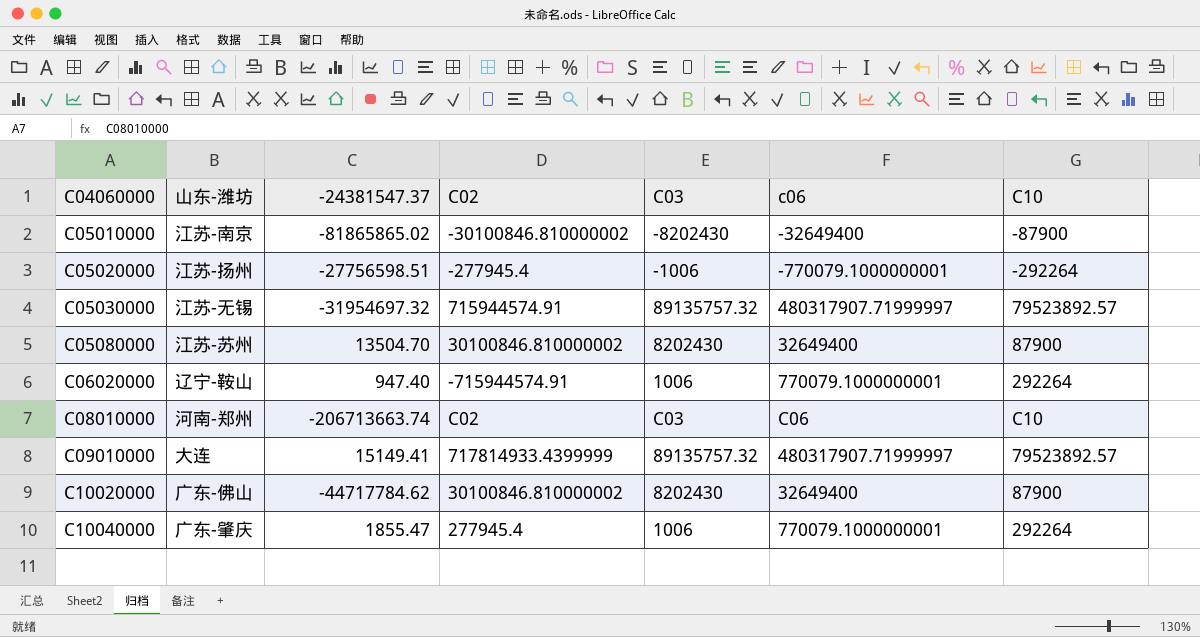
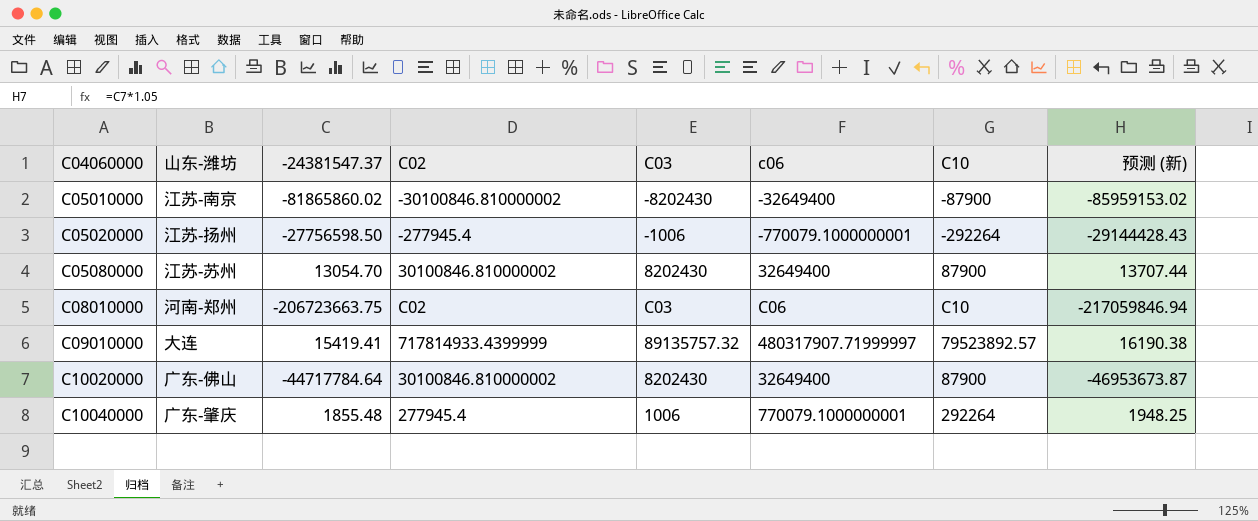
column 预测 (新) | formula: none -> [-24381547.37] * 1.05
row C05030000: 江苏-无锡 | -31954697.32 | 715944574.91 | 89135757.32 | 480317907.71999997 | 79523892.57 -> none
row C06020000: 辽宁-鞍山 | 947.40 | -715944574.91 | 1006 | 770079.1000000001 | 292264 -> none
C05010000 | -24381547.37: -81865865.02 -> -81865860.02
C05020000 | -24381547.37: -27756598.51 -> -27756598.50
C05080000 | -24381547.37: 13504.70 -> 13054.70
C08010000 | -24381547.37: -206713663.74 -> -206723663.75
C09010000 | -24381547.37: 15149.41 -> 15419.41
C10020000 | -24381547.37: -44717784.62 -> -44717784.64
C10040000 | -24381547.37: 1855.47 -> 1855.48

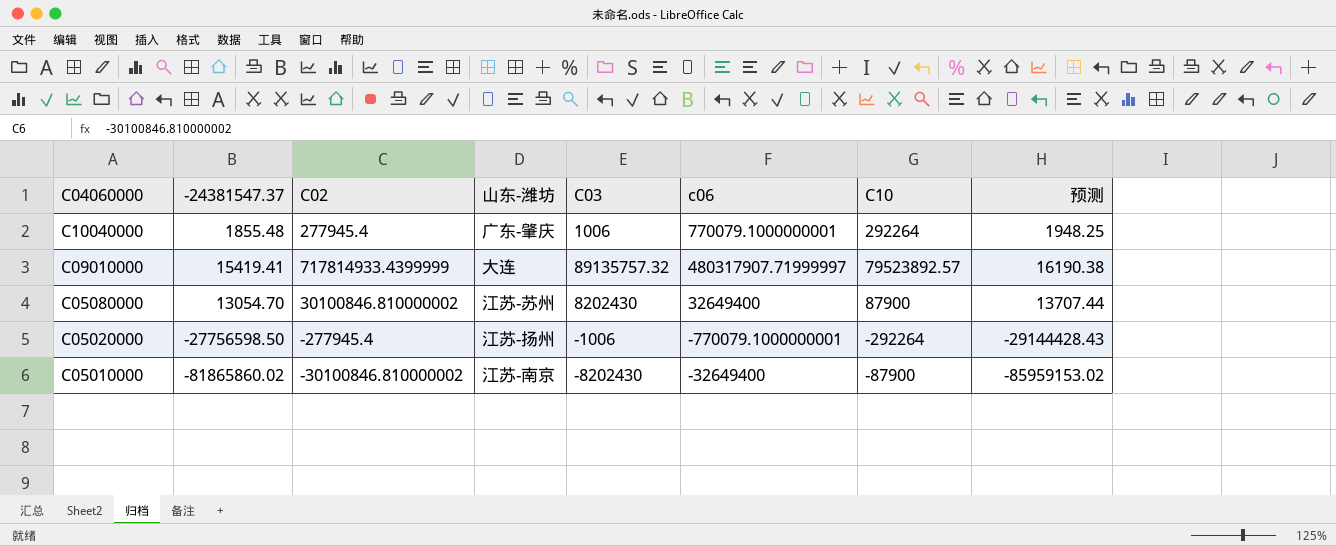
row order: C04060000 ascending -> C04060000 descending
column 山东-潍坊 | position: 2 -> 4
column name: 预测 (新) -> 预测
row C08010000: 河南-郑州 | -206723663.75 | C02 | C03 | C06 | C10 | -217059846.94 -> none
row C10020000: 广东-佛山 | -44717784.64 | 30100846.810000002 | 8202430 | 32649400 | 87900 | -46953673.87 -> none

